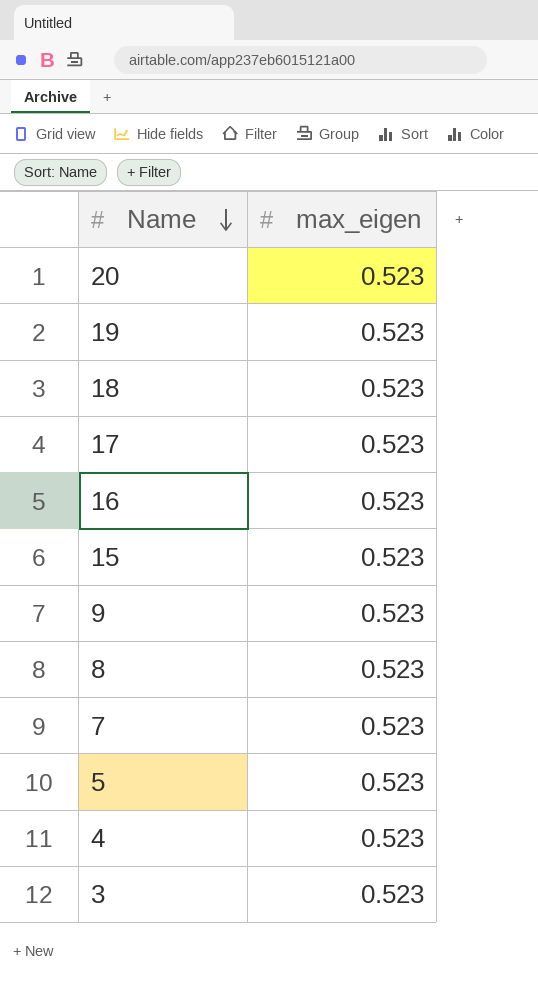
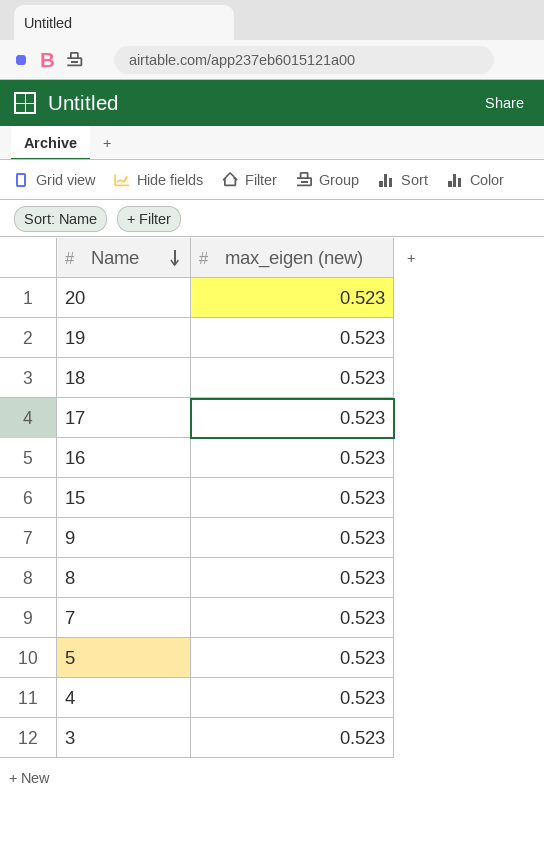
column name: max_eigen -> max_eigen (new)

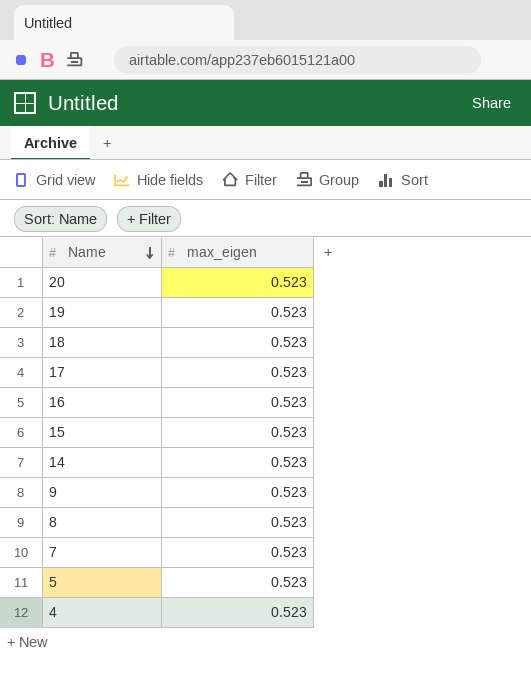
column name: max_eigen (new) -> max_eigen
row 3: 0.523 -> none
row 14: none -> 0.523

